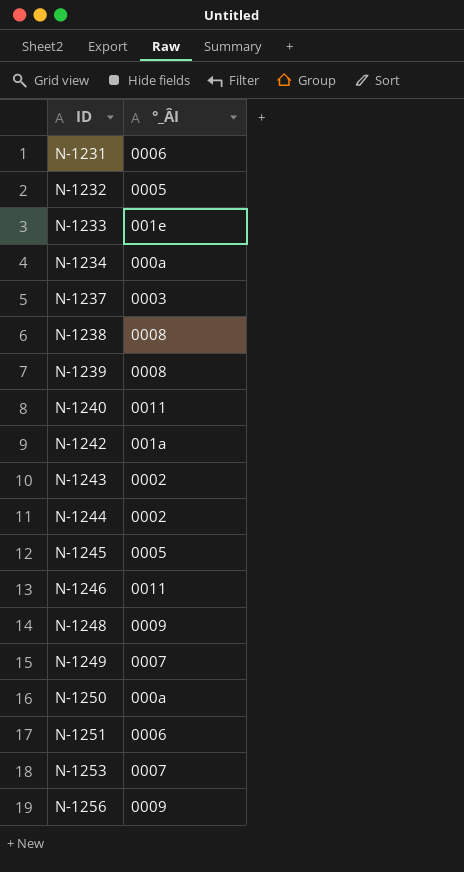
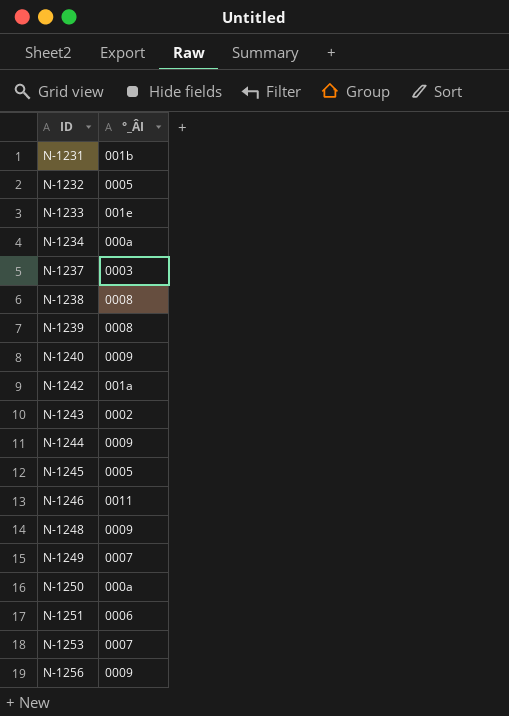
N-1231 | °_ÂI: 0006 -> 001b
N-1240 | °_ÂI: 0011 -> 0009
N-1244 | °_ÂI: 0002 -> 0009

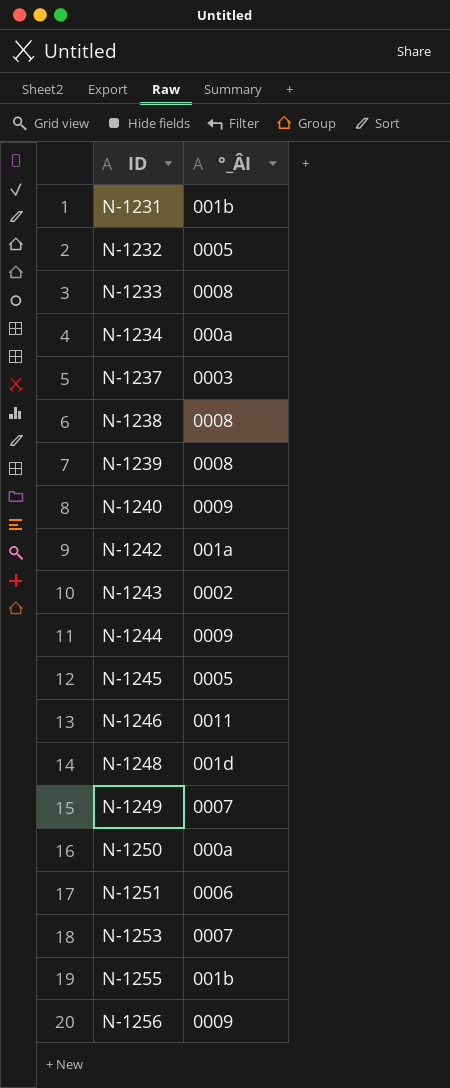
N-1233 | °_ÂI: 001e -> 0008
N-1248 | °_ÂI: 0009 -> 001d
row N-1255: none -> 001b

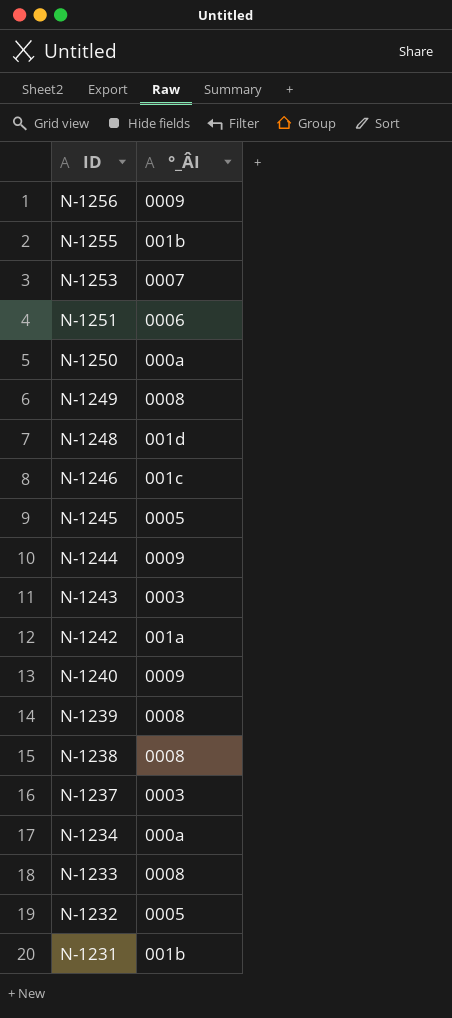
row order: ID ascending -> ID descending
N-1249 | °_ÂI: 0007 -> 0008
N-1246 | °_ÂI: 0011 -> 001c
N-1243 | °_ÂI: 0002 -> 0003

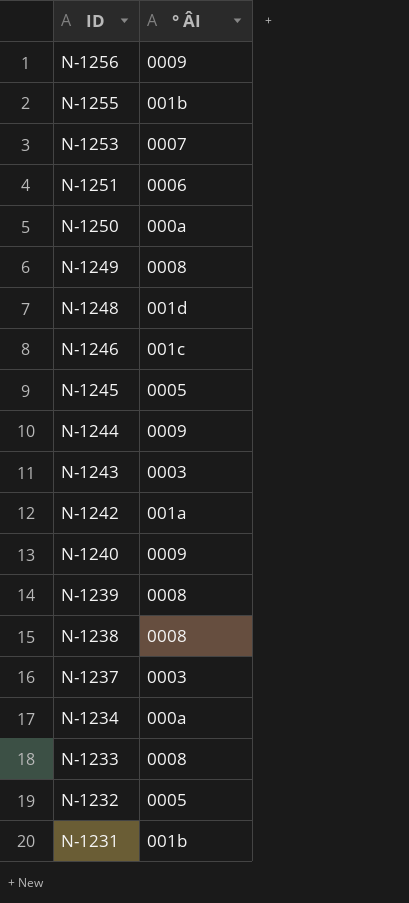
column name: °_ÂI -> ° ÂI

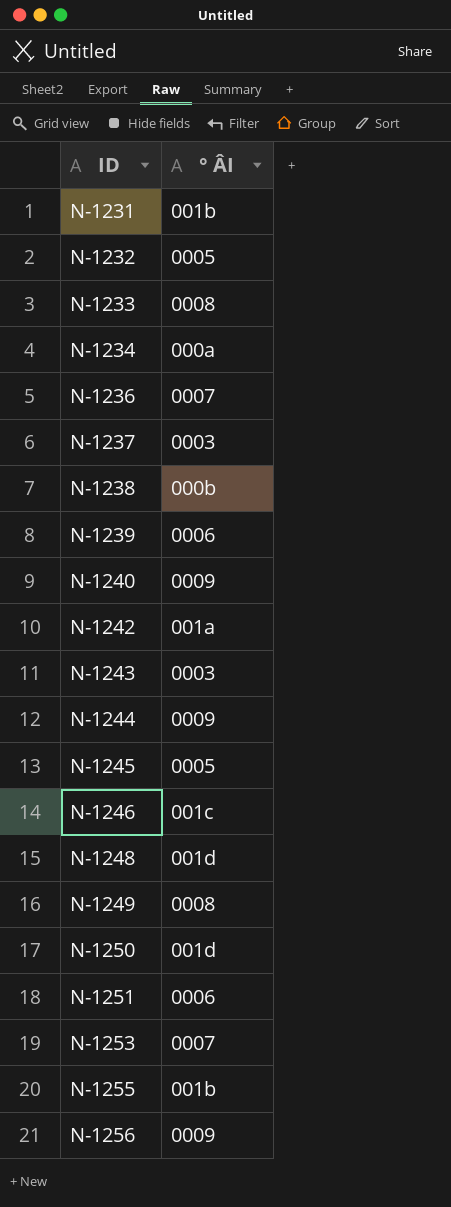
row order: ID descending -> ID ascending
row N-1236: none -> 0007
N-1238 | ° ÂI: 0008 -> 000b
N-1239 | ° ÂI: 0008 -> 0006
N-1250 | ° ÂI: 000a -> 001d

